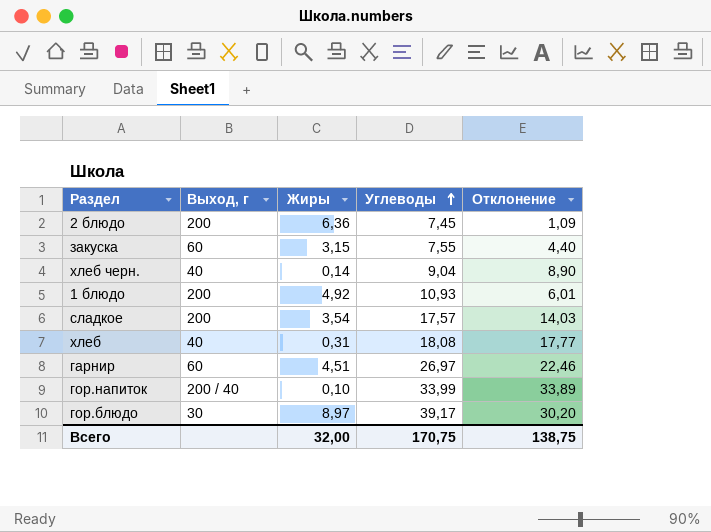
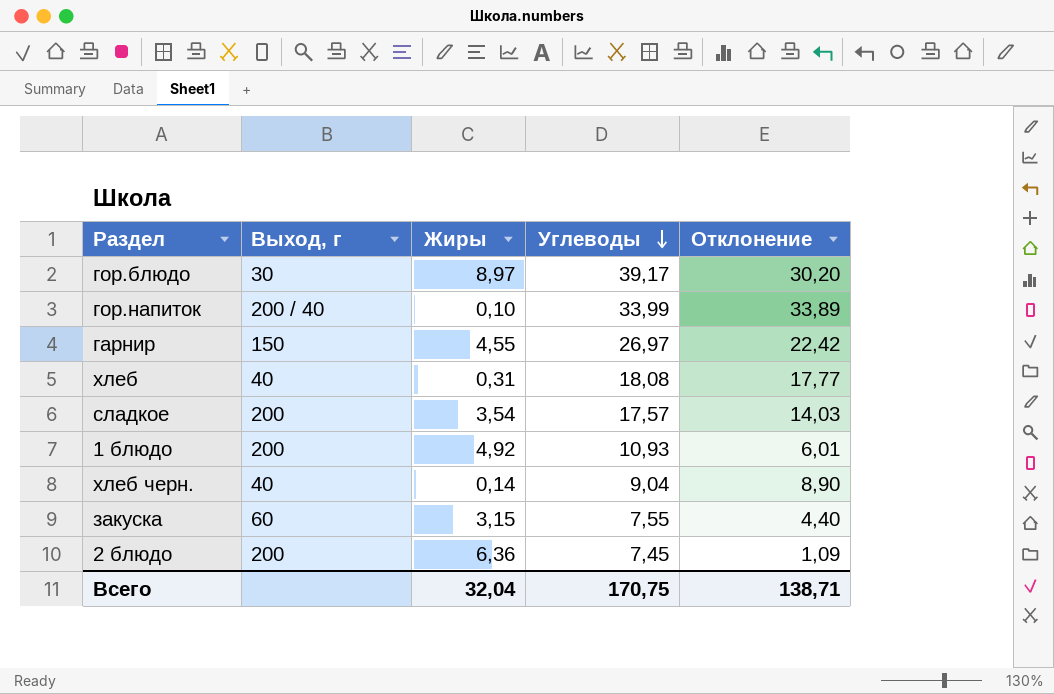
row order: Углеводы ascending -> Углеводы descending
гарнир | Выход, г: 60 -> 150
гарнир | Жиры: 4,51 -> 4,55
гарнир | Отклонение: 22,46 -> 22,42
Всего | Жиры: 32,00 -> 32,04
Всего | Отклонение: 138,75 -> 138,71

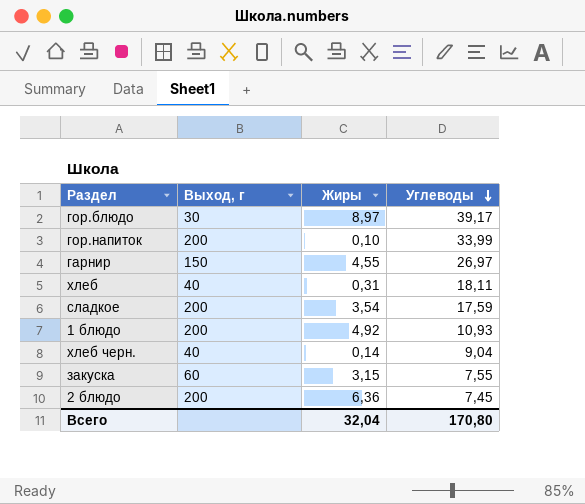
column Отклонение | formula: [Углеводы] - [Жиры] -> none
гор.напиток | Выход, г: 200 / 40 -> 200
хлеб | Углеводы: 18,08 -> 18,11
сладкое | Углеводы: 17,57 -> 17,59
Всего | Углеводы: 170,75 -> 170,80

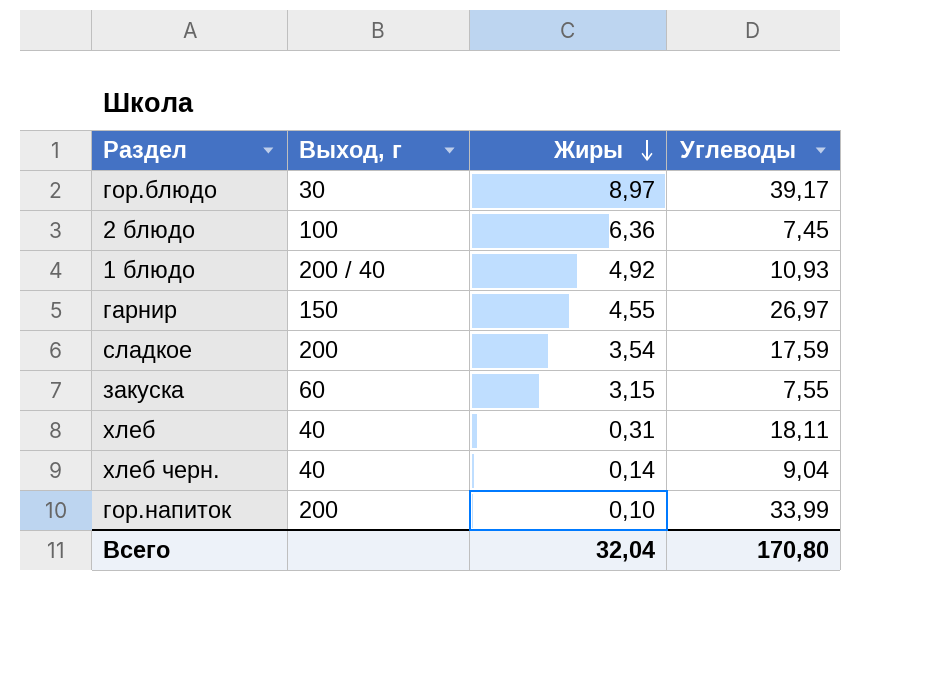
row order: Углеводы descending -> Жиры descending
2 блюдо | Выход, г: 200 -> 100
1 блюдо | Выход, г: 200 -> 200 / 40

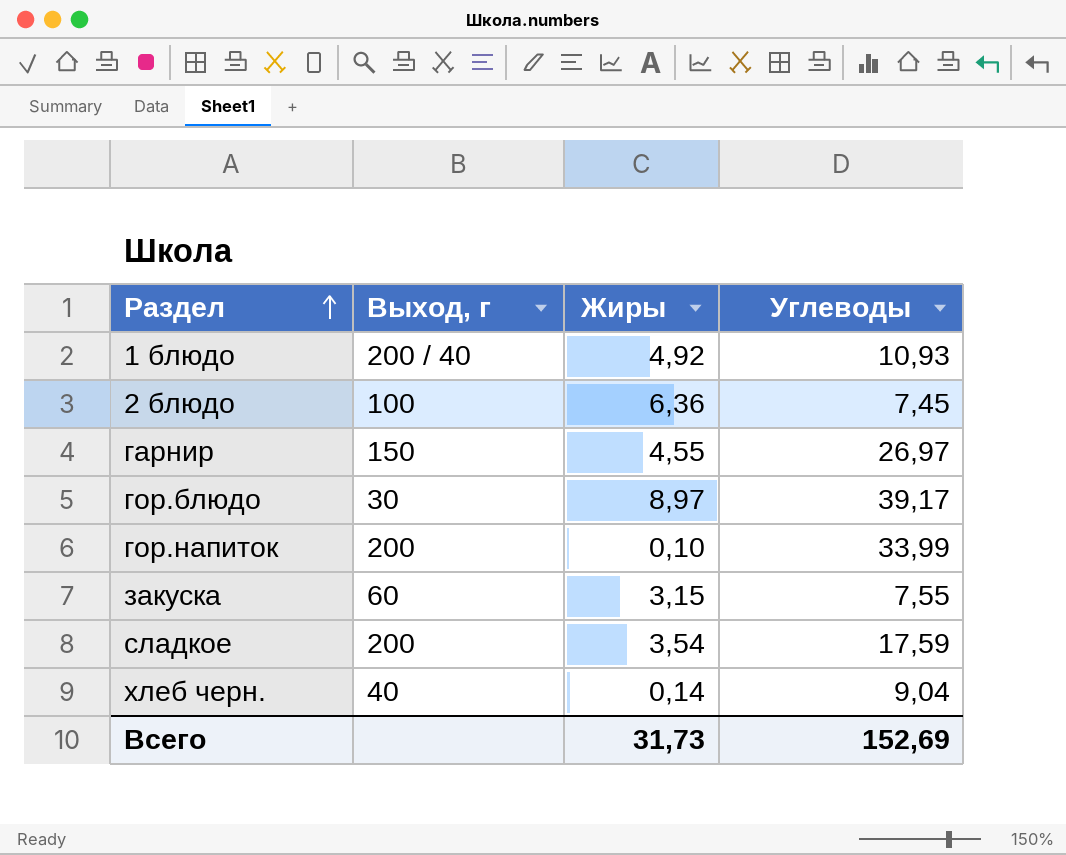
row order: Жиры descending -> Раздел ascending
row хлеб: 40 | 0,31 | 18,11 -> none
Всего | Жиры: 32,04 -> 31,73
Всего | Углеводы: 170,80 -> 152,69

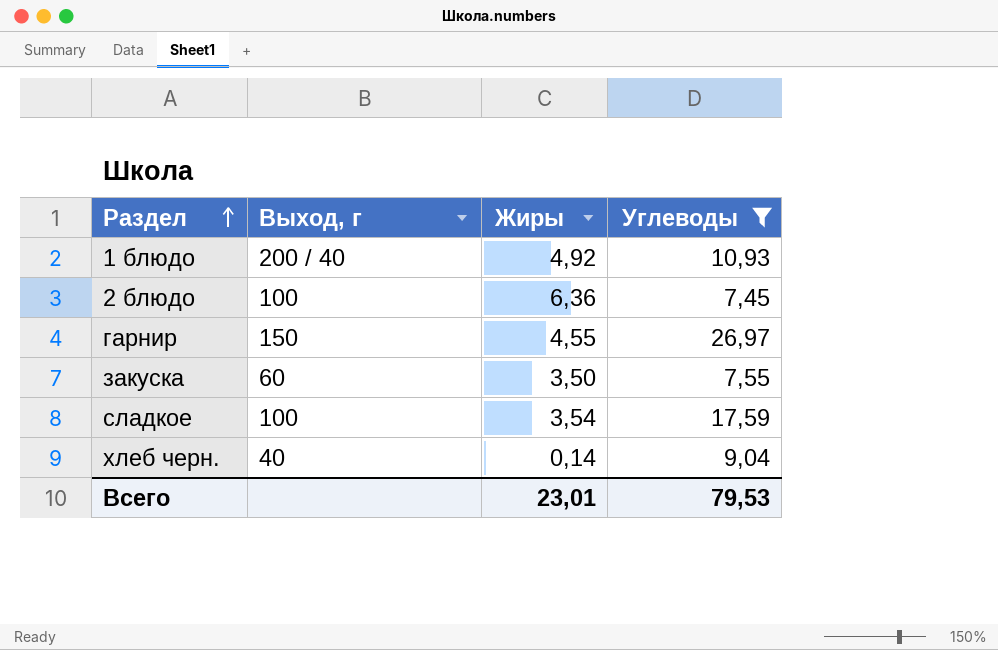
filter: none -> Углеводы <= 26,97
закуска | Жиры: 3,15 -> 3,50
сладкое | Выход, г: 200 -> 100
Всего | Жиры: 31,73 -> 23,01
Всего | Углеводы: 152,69 -> 79,53

